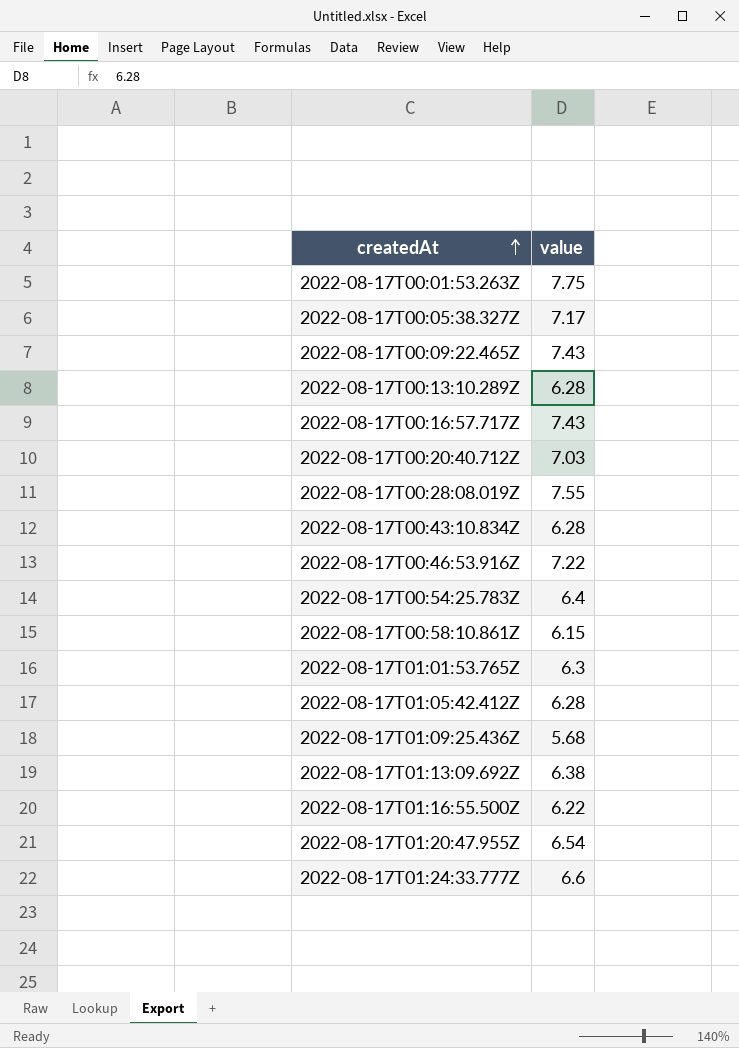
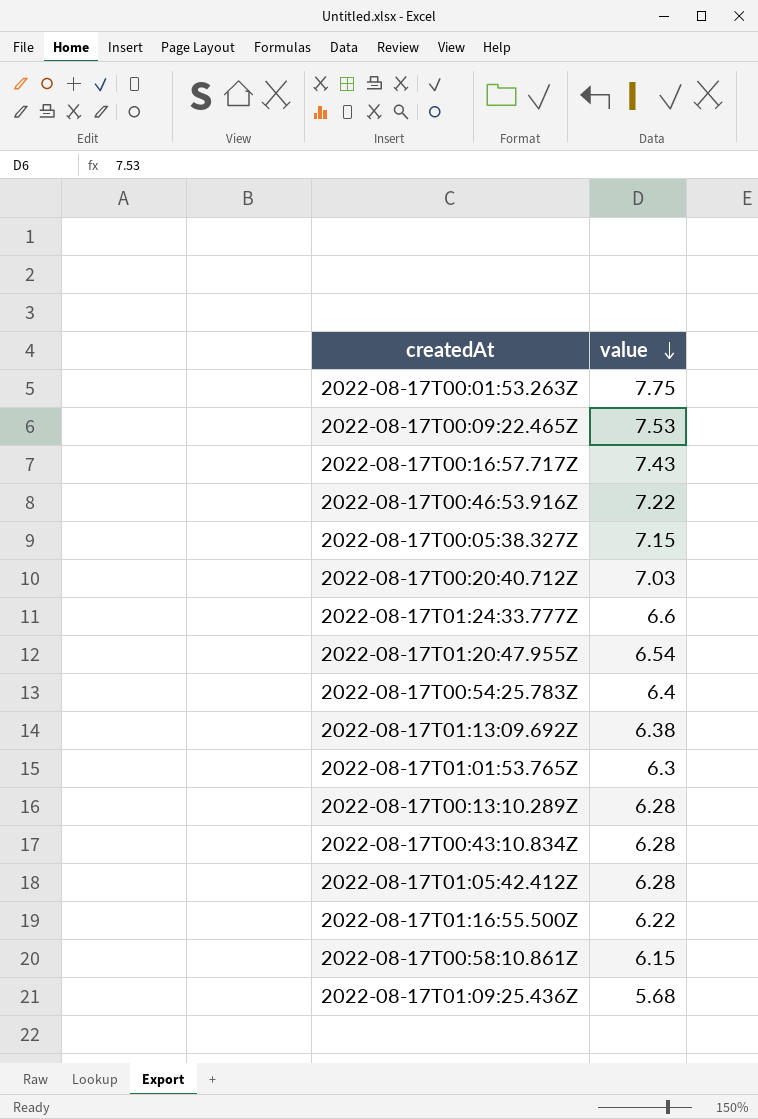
row order: createdAt ascending -> value descending
row 2022-08-17T00:28:08.019Z: 7.55 -> none
2022-08-17T00:09:22.465Z | value: 7.43 -> 7.53
2022-08-17T00:05:38.327Z | value: 7.17 -> 7.15

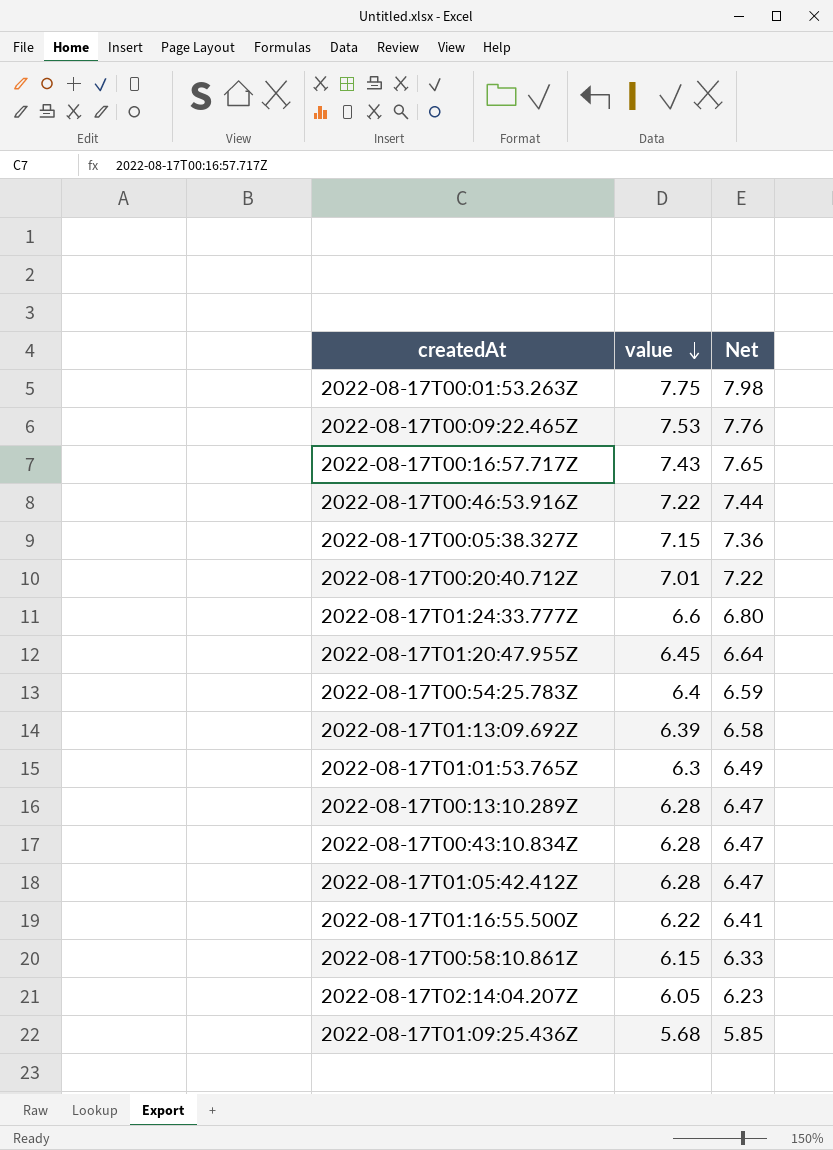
column Net | formula: none -> [value] * 1.03
2022-08-17T00:20:40.712Z | value: 7.03 -> 7.01
2022-08-17T01:20:47.955Z | value: 6.54 -> 6.45
2022-08-17T01:13:09.692Z | value: 6.38 -> 6.39
row 2022-08-17T02:14:04.207Z: none -> 6.05 | 6.23

